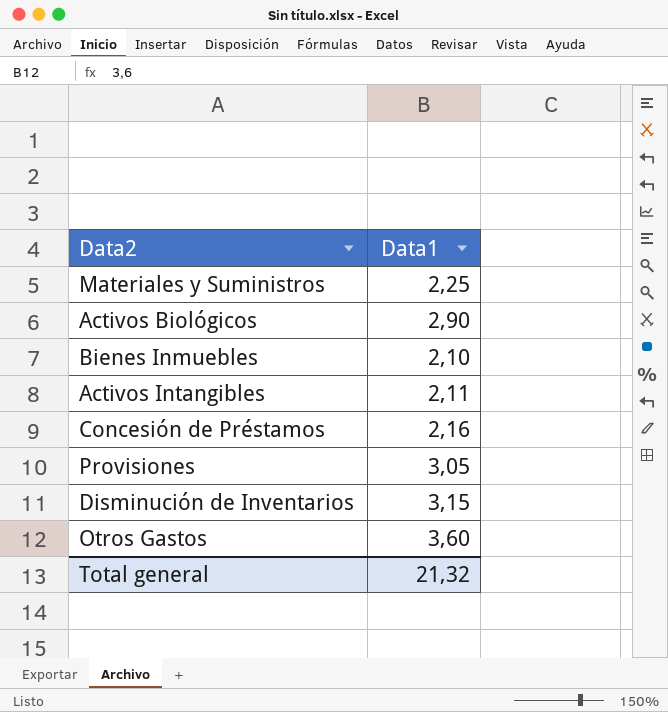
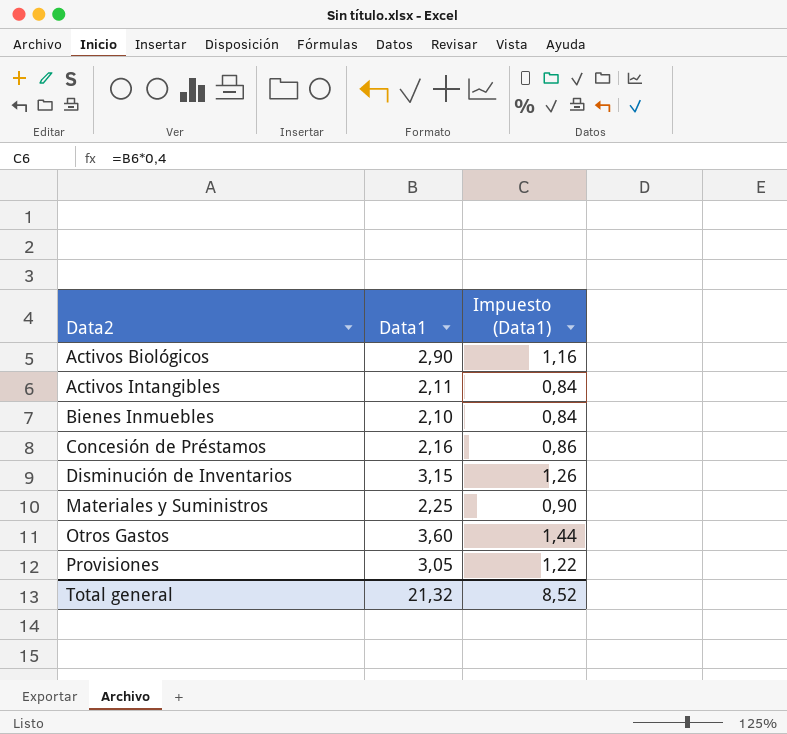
row order: none -> Data2 ascending
column Impuesto (Data1) | formula: none -> [Data1] * 0,4

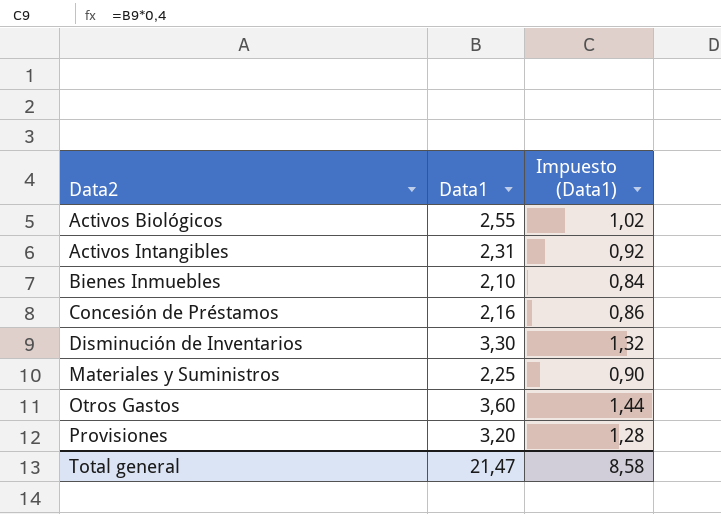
Activos Biológicos | Data1: 2,90 -> 2,55
Activos Biológicos | Impuesto (Data1): 1,16 -> 1,02
Activos Intangibles | Data1: 2,11 -> 2,31
Activos Intangibles | Impuesto (Data1): 0,84 -> 0,92
Disminución de Inventarios | Data1: 3,15 -> 3,30
Disminución de Inventarios | Impuesto (Data1): 1,26 -> 1,32
Provisiones | Data1: 3,05 -> 3,20
Provisiones | Impuesto (Data1): 1,22 -> 1,28
Total general | Data1: 21,32 -> 21,47
Total general | Impuesto (Data1): 8,52 -> 8,58

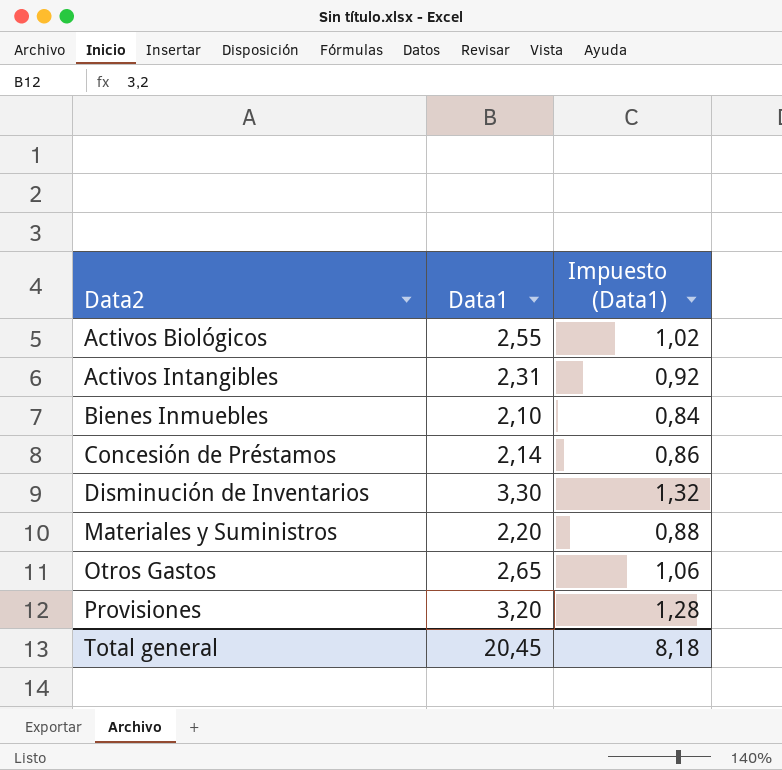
Concesión de Préstamos | Data1: 2,16 -> 2,14
Materiales y Suministros | Data1: 2,25 -> 2,20
Materiales y Suministros | Impuesto (Data1): 0,90 -> 0,88
Otros Gastos | Data1: 3,60 -> 2,65
Otros Gastos | Impuesto (Data1): 1,44 -> 1,06
Total general | Data1: 21,47 -> 20,45
Total general | Impuesto (Data1): 8,58 -> 8,18

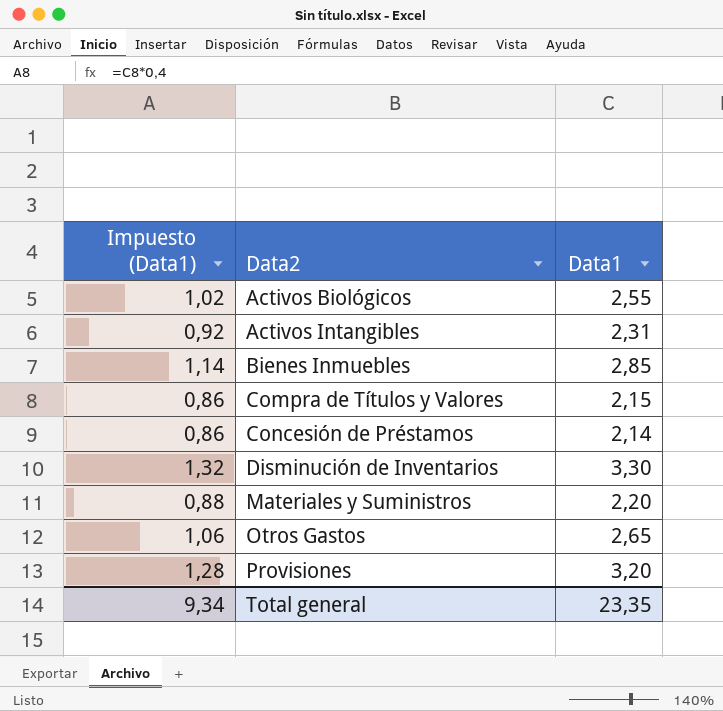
column Impuesto (Data1) | position: 3 -> 1
Bienes Inmuebles | Impuesto (Data1): 0,84 -> 1,14
Bienes Inmuebles | Data1: 2,10 -> 2,85
row Compra de Títulos y Valores: none -> 0,86 | 2,15
Total general | Impuesto (Data1): 8,18 -> 9,34
Total general | Data1: 20,45 -> 23,35

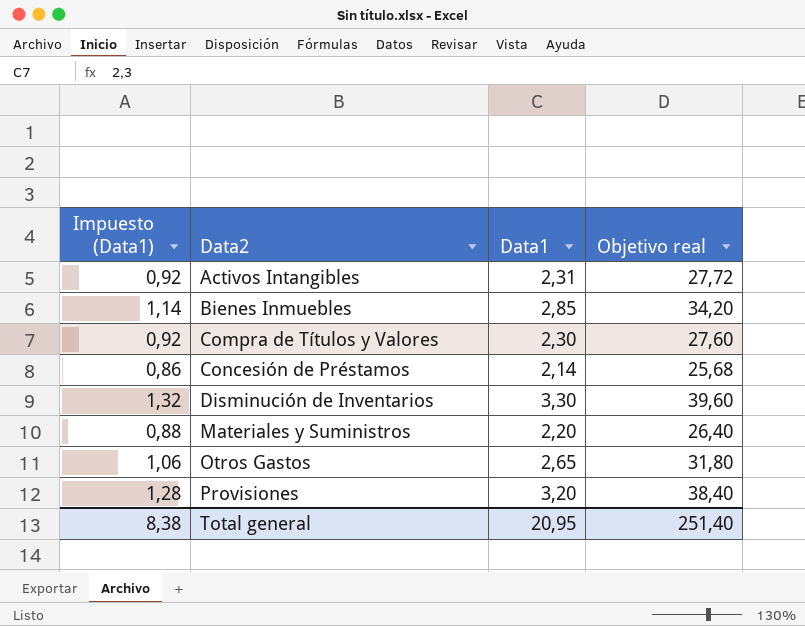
column Objetivo real | formula: none -> [Data1] * 12
row Activos Biológicos: 1,02 | 2,55 -> none
Compra de Títulos y Valores | Impuesto (Data1): 0,86 -> 0,92
Compra de Títulos y Valores | Data1: 2,15 -> 2,30
Total general | Impuesto (Data1): 9,34 -> 8,38
Total general | Data1: 23,35 -> 20,95

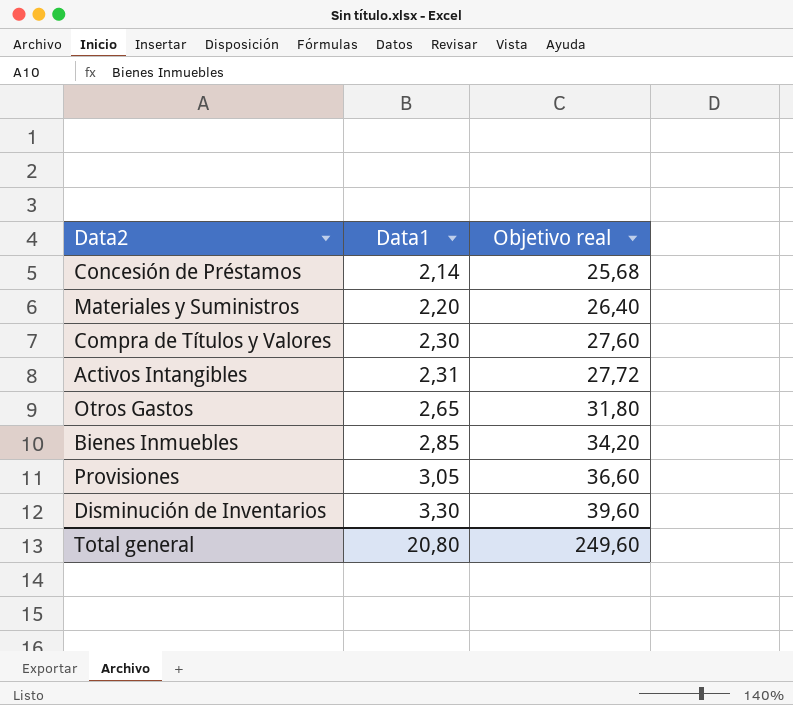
row order: Data2 ascending -> Data1 ascending
column Impuesto (Data1) | formula: [Data1] * 0,4 -> none
Provisiones | Data1: 3,20 -> 3,05
Provisiones | Objetivo real: 38,40 -> 36,60
Total general | Data1: 20,95 -> 20,80
Total general | Objetivo real: 251,40 -> 249,60

